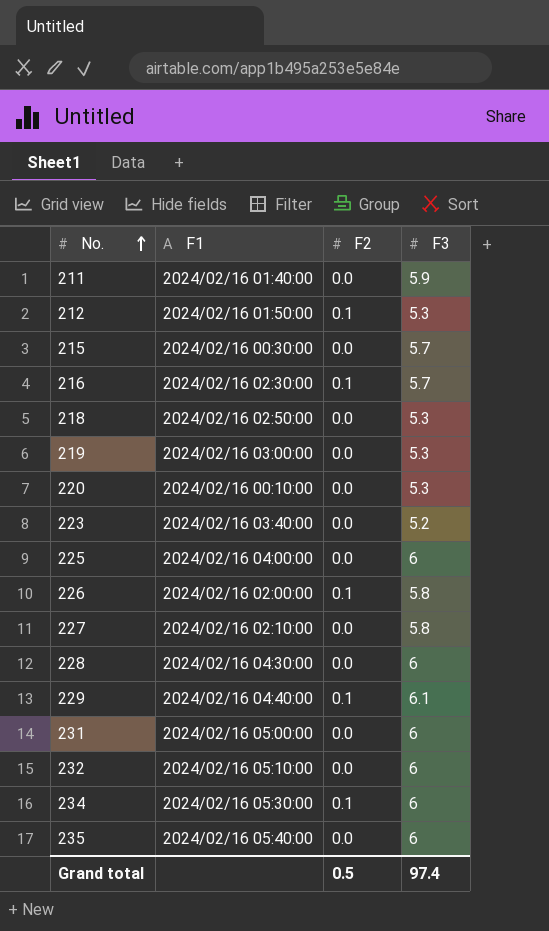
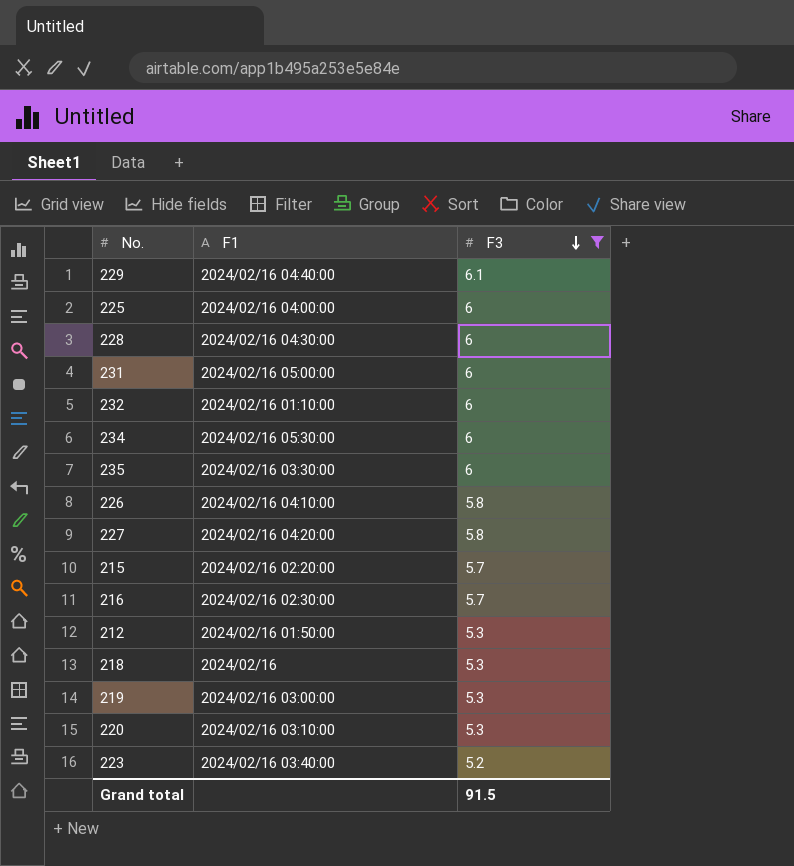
filter: none -> F3 != 5.9
row order: No. ascending -> F3 descending
column F2 | position: 3 -> none
232 | F1: 2024/02/16 05:10:00 -> 2024/02/16 01:10:00
235 | F1: 2024/02/16 05:40:00 -> 2024/02/16 03:30:00
226 | F1: 2024/02/16 02:00:00 -> 2024/02/16 04:10:00
227 | F1: 2024/02/16 02:10:00 -> 2024/02/16 04:20:00
215 | F1: 2024/02/16 00:30:00 -> 2024/02/16 02:20:00
218 | F1: 2024/02/16 02:50:00 -> 2024/02/16
220 | F1: 2024/02/16 00:10:00 -> 2024/02/16 03:10:00
Grand total | F3: 97.4 -> 91.5

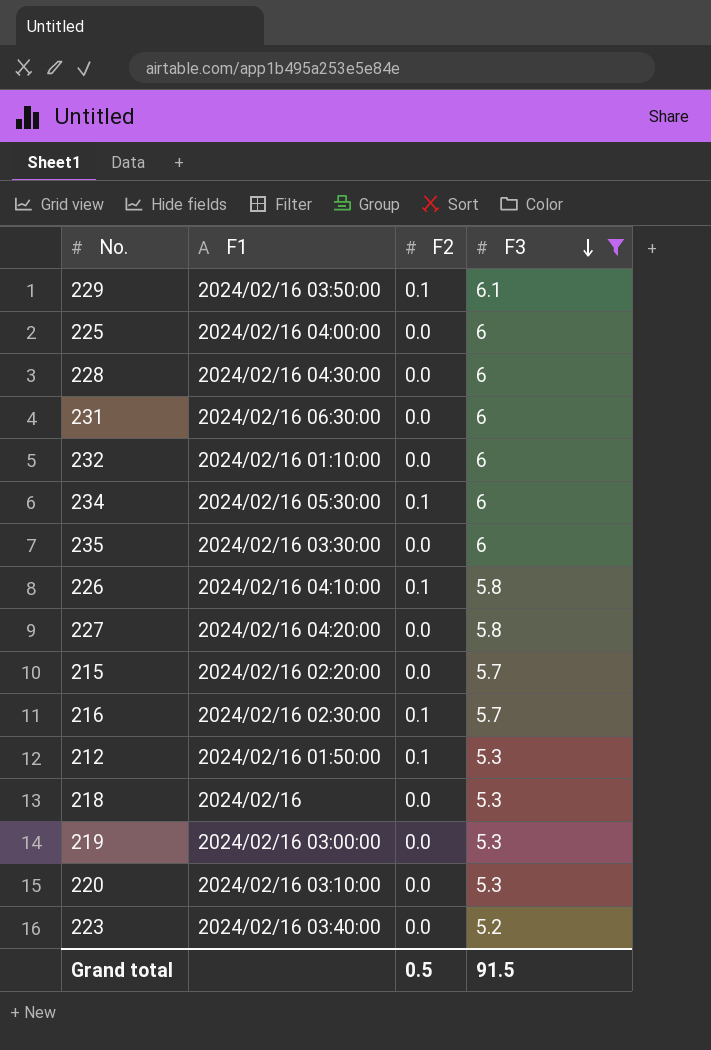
column F2 | position: none -> 3
229 | F1: 2024/02/16 04:40:00 -> 2024/02/16 03:50:00
231 | F1: 2024/02/16 05:00:00 -> 2024/02/16 06:30:00

